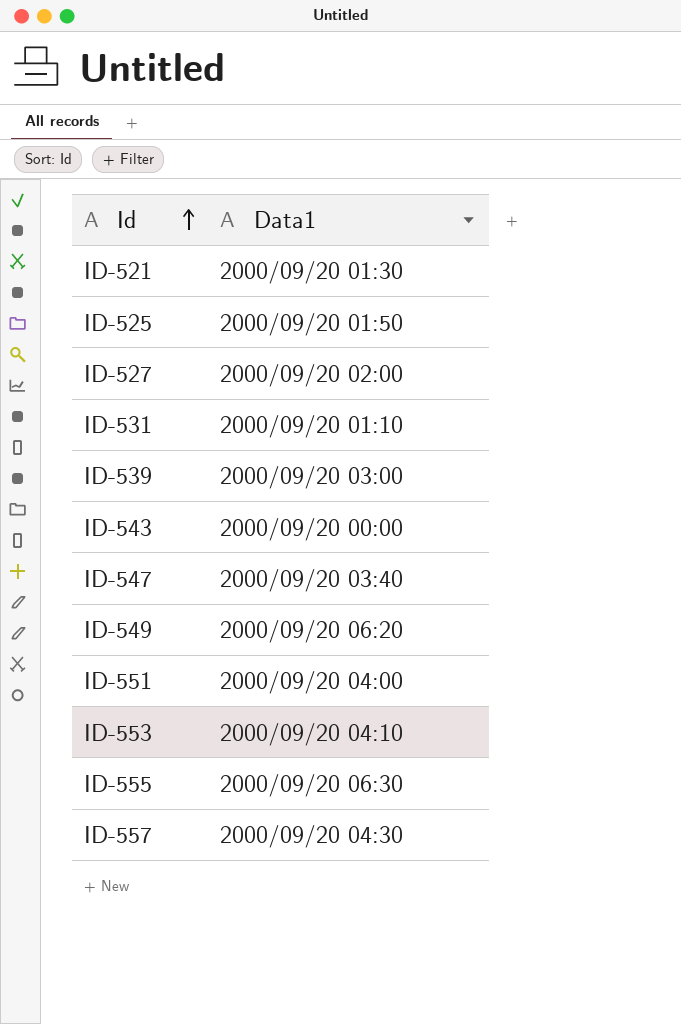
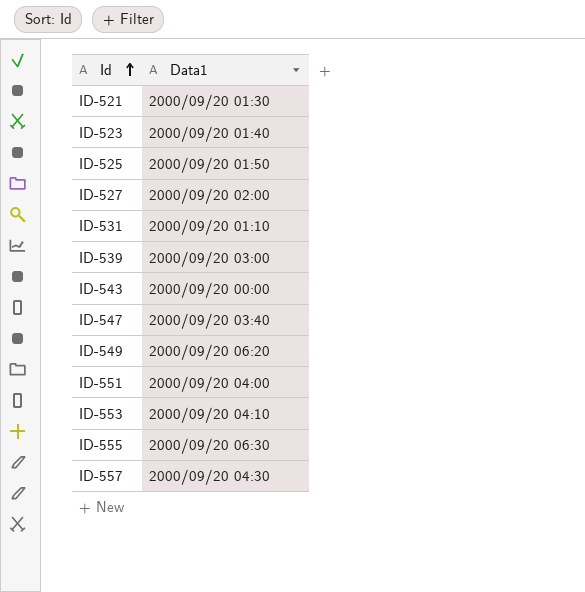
row ID-523: none -> 2000/09/20 01:40

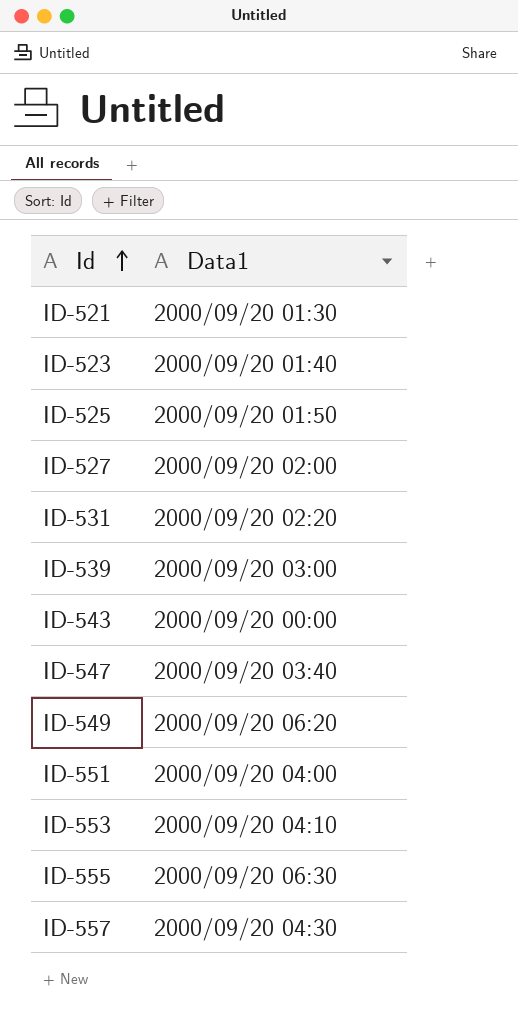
ID-531 | Data1: 2000/09/20 01:10 -> 2000/09/20 02:20

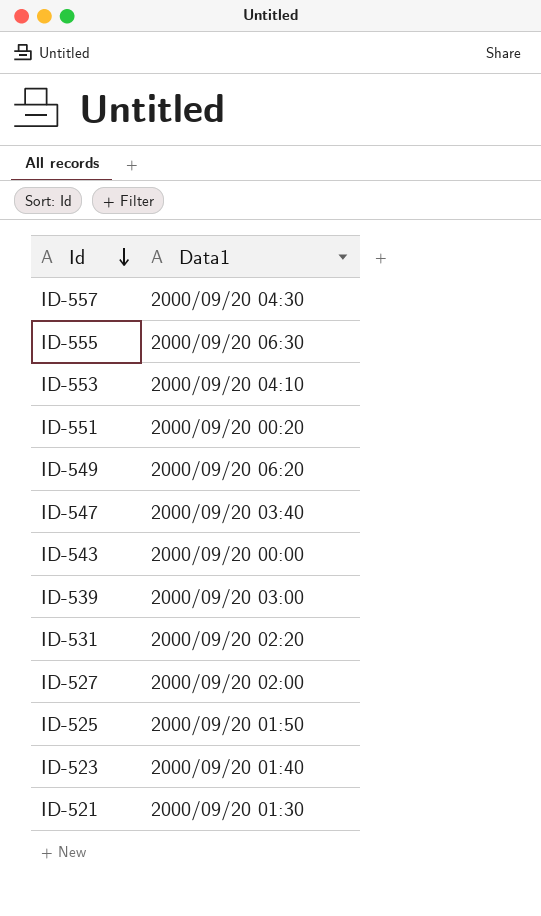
row order: Id ascending -> Id descending
ID-551 | Data1: 2000/09/20 04:00 -> 2000/09/20 00:20

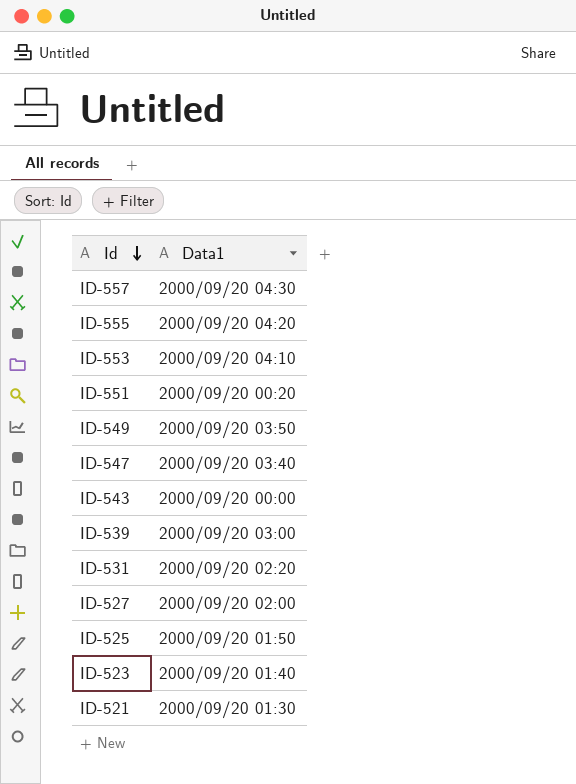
ID-555 | Data1: 2000/09/20 06:30 -> 2000/09/20 04:20
ID-549 | Data1: 2000/09/20 06:20 -> 2000/09/20 03:50

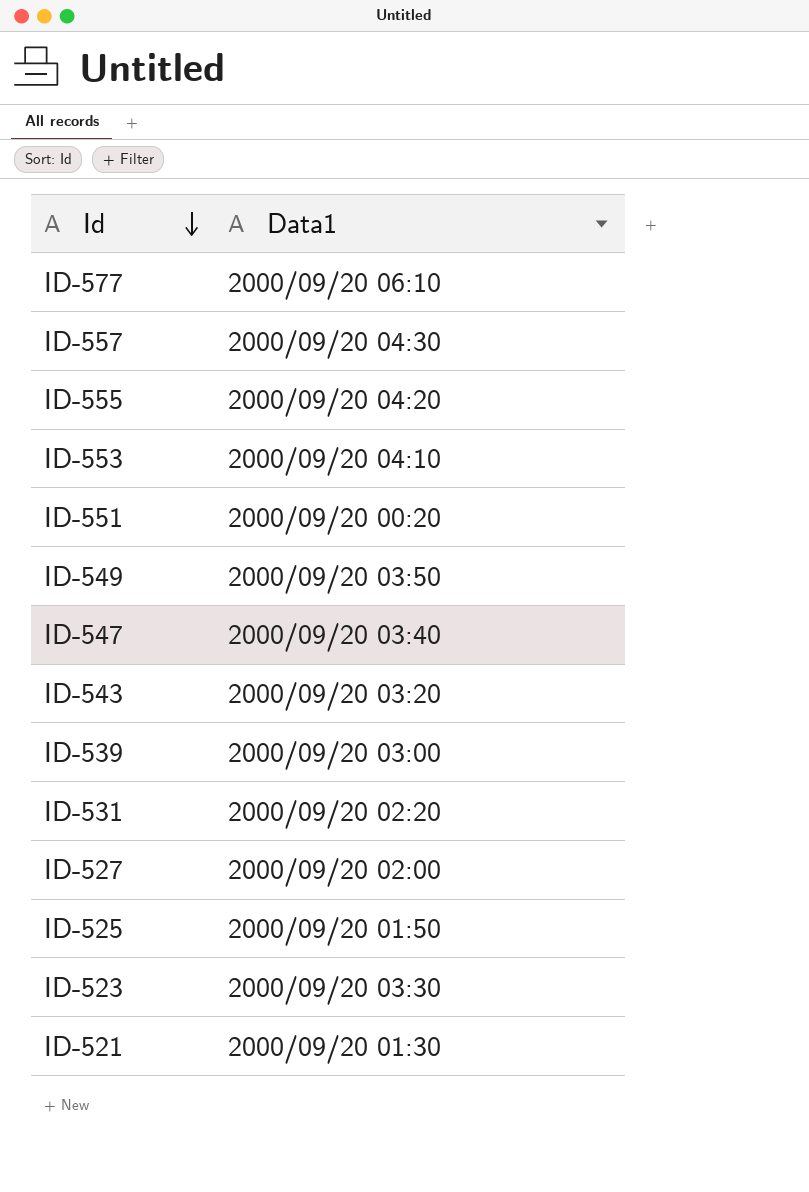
row ID-577: none -> 2000/09/20 06:10
ID-543 | Data1: 2000/09/20 00:00 -> 2000/09/20 03:20
ID-523 | Data1: 2000/09/20 01:40 -> 2000/09/20 03:30

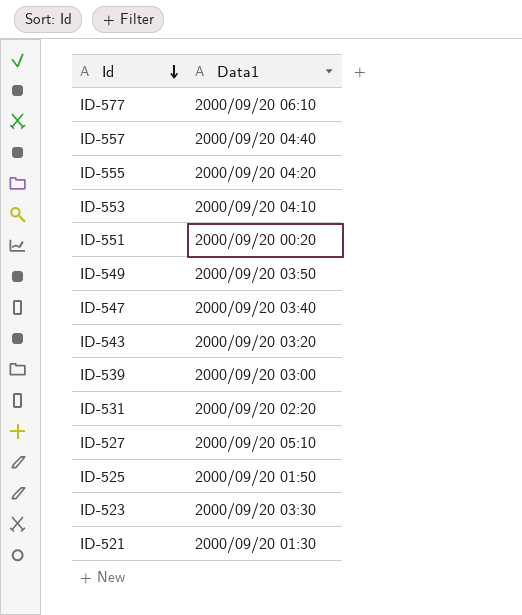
ID-557 | Data1: 2000/09/20 04:30 -> 2000/09/20 04:40
ID-527 | Data1: 2000/09/20 02:00 -> 2000/09/20 05:10

